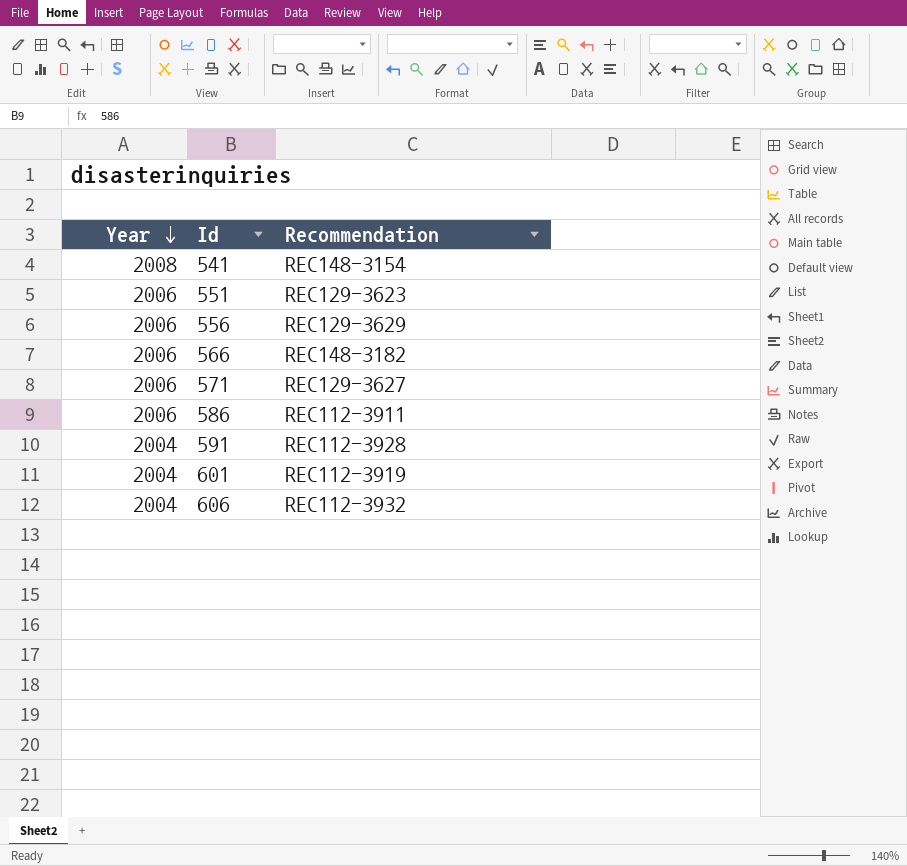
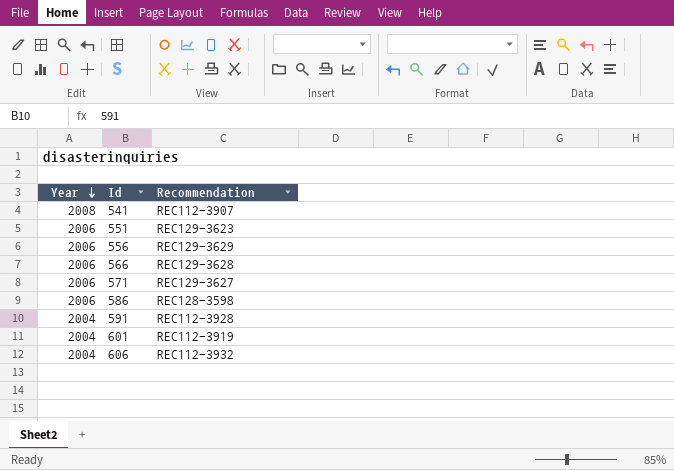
541 | Recommendation: REC148-3154 -> REC112-3907
566 | Recommendation: REC148-3182 -> REC129-3628
586 | Recommendation: REC112-3911 -> REC128-3598

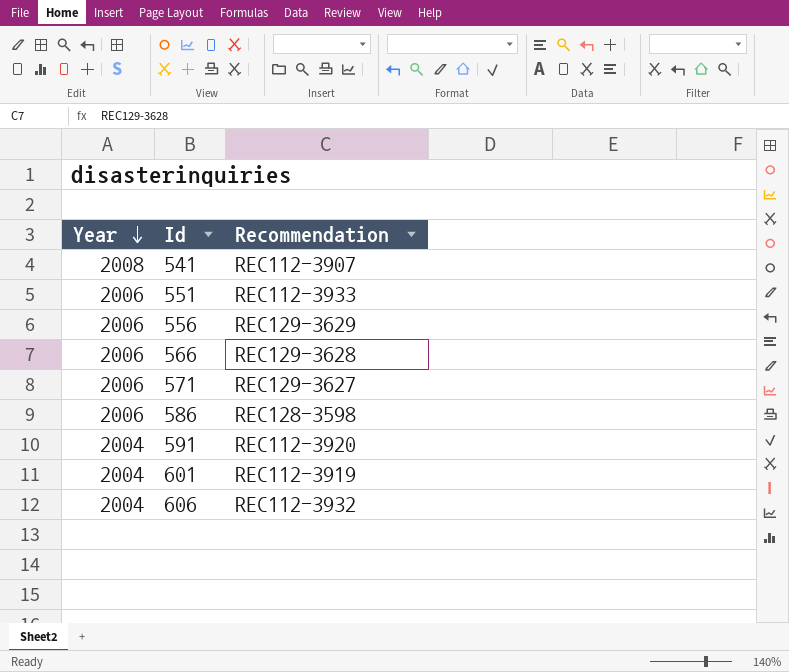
551 | Recommendation: REC129-3623 -> REC112-3933
591 | Recommendation: REC112-3928 -> REC112-3920

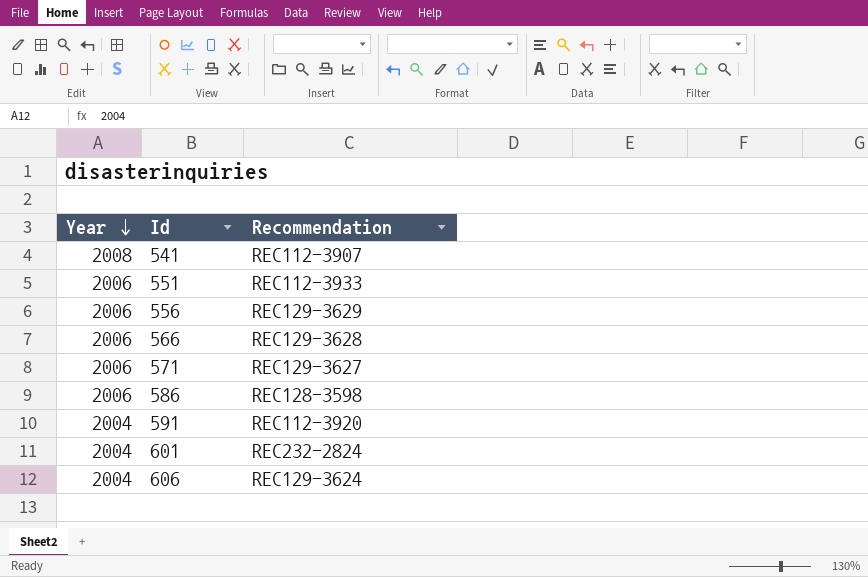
601 | Recommendation: REC112-3919 -> REC232-2824
606 | Recommendation: REC112-3932 -> REC129-3624

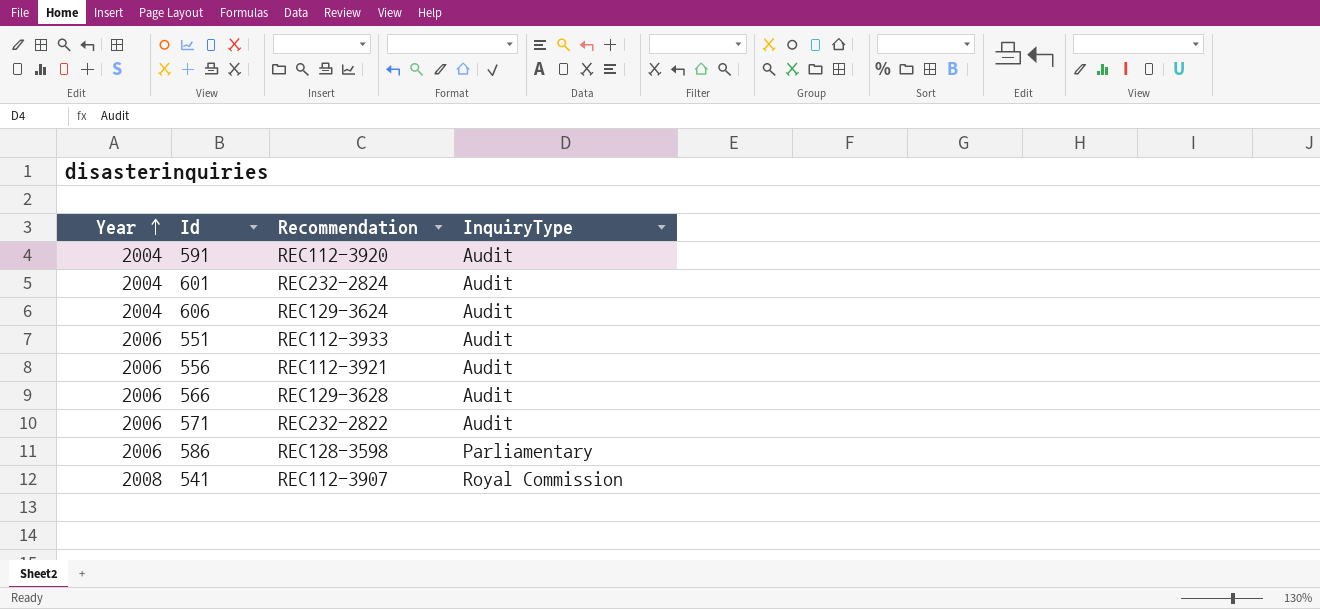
row order: Year descending -> Year ascending
column InquiryType | position: none -> 4
556 | Recommendation: REC129-3629 -> REC112-3921
571 | Recommendation: REC129-3627 -> REC232-2822

